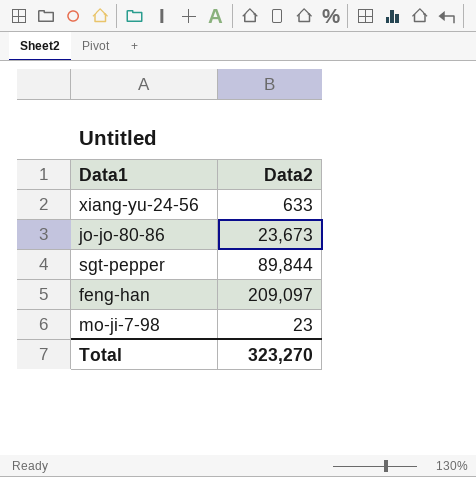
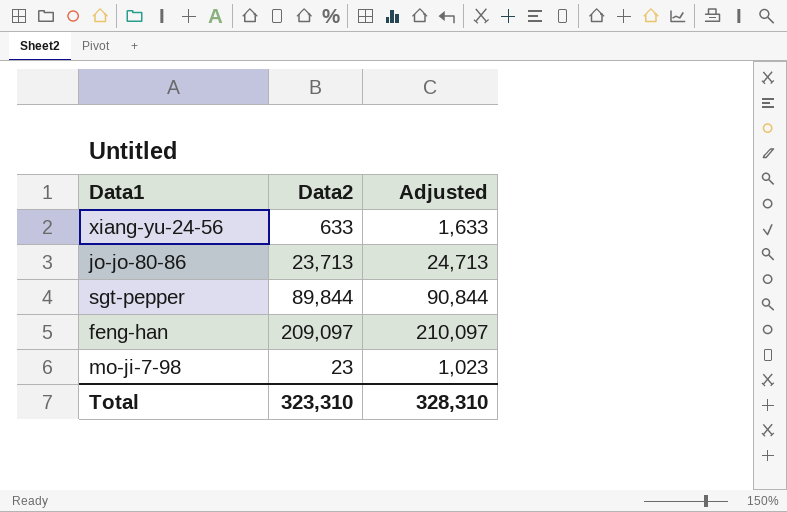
column Adjusted | formula: none -> [Data2] + 1000
jo-jo-80-86 | Data2: 23,673 -> 23,713
Total | Data2: 323,270 -> 323,310

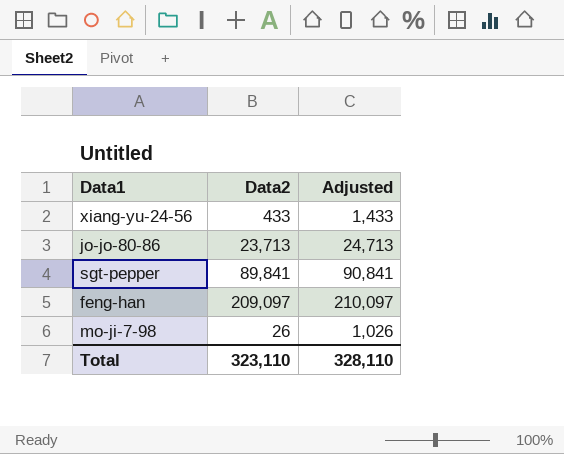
xiang-yu-24-56 | Data2: 633 -> 433
xiang-yu-24-56 | Adjusted: 1,633 -> 1,433
sgt-pepper | Data2: 89,844 -> 89,841
sgt-pepper | Adjusted: 90,844 -> 90,841
mo-ji-7-98 | Data2: 23 -> 26
mo-ji-7-98 | Adjusted: 1,023 -> 1,026
Total | Data2: 323,310 -> 323,110
Total | Adjusted: 328,310 -> 328,110

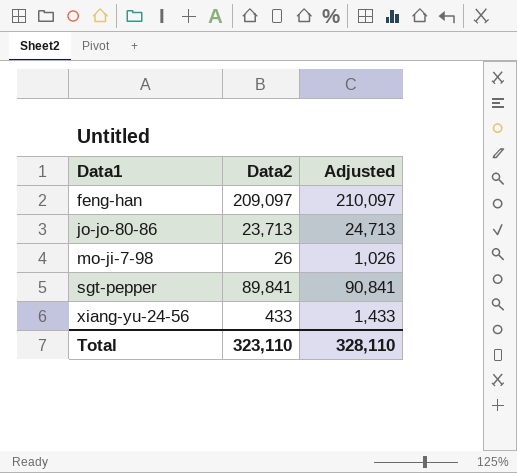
row order: none -> Data1 ascending

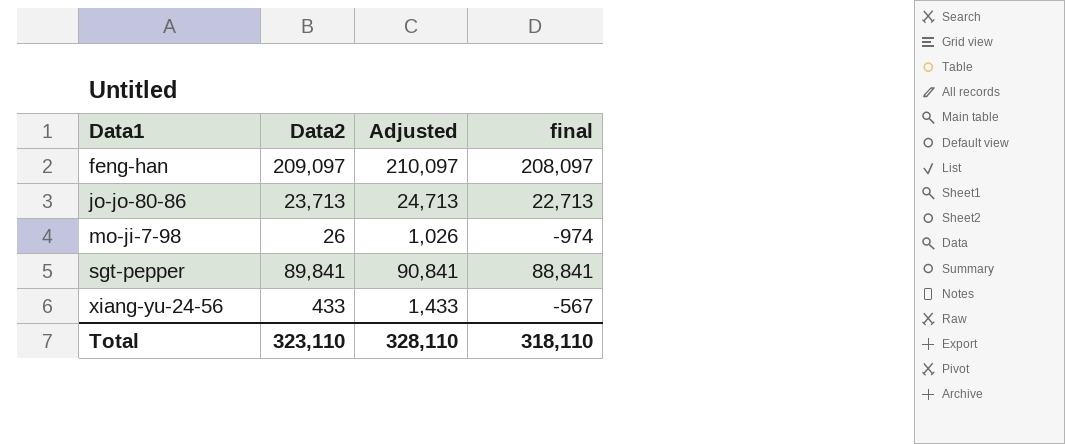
column final | formula: none -> [Data2] - 1000

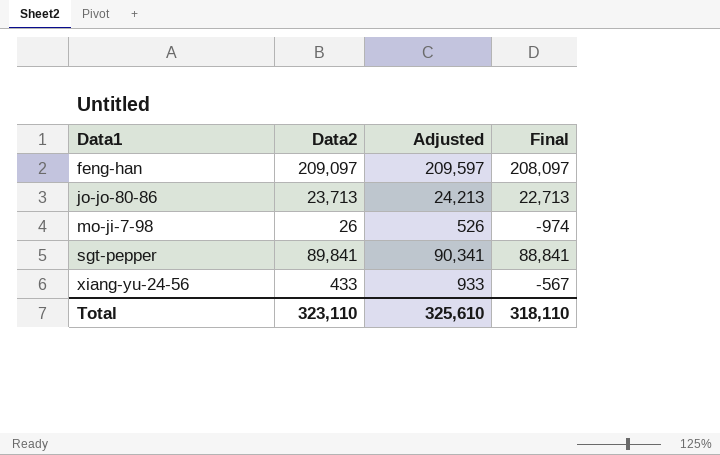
column Adjusted | formula: [Data2] + 1000 -> [Data2] + 500
column name: final -> Final
Total | Adjusted: 328,110 -> 325,610

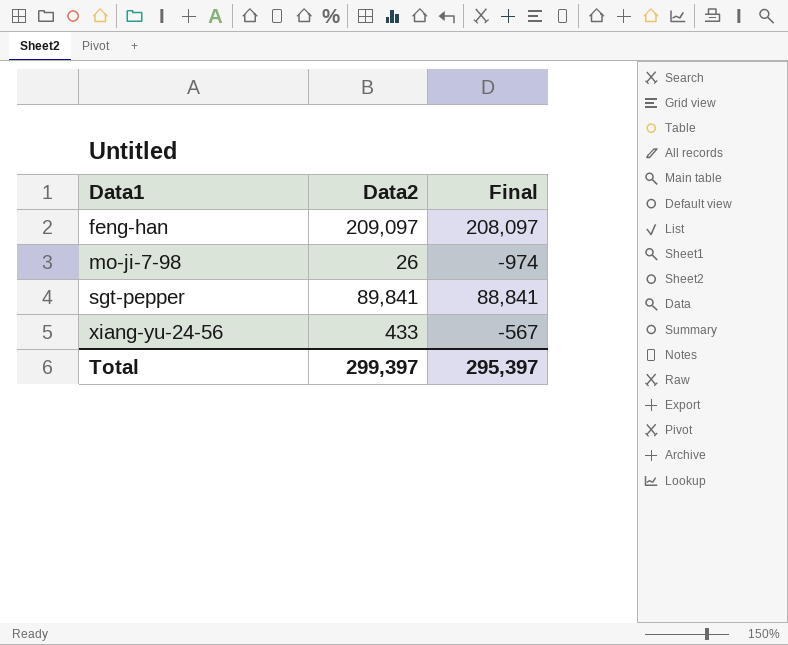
column Adjusted | formula: [Data2] + 500 -> none
row jo-jo-80-86: 23,713 | 24,213 | 22,713 -> none
Total | Data2: 323,110 -> 299,397
Total | Final: 318,110 -> 295,397

